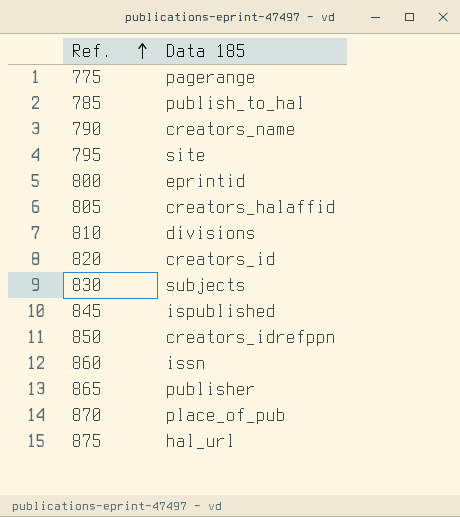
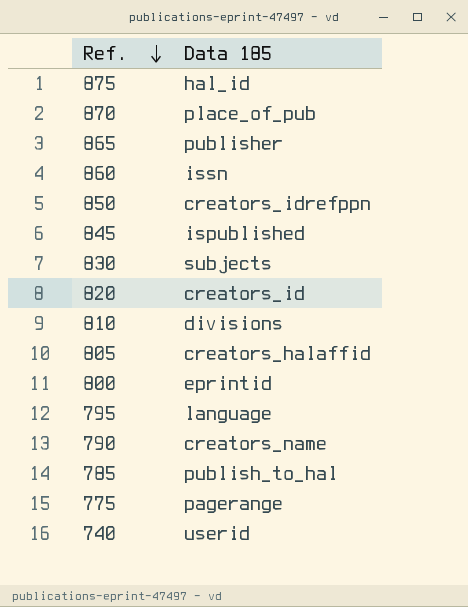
row order: Ref. ascending -> Ref. descending
875 | Data 185: hal_url -> hal_id
795 | Data 185: site -> language
row 740: none -> userid

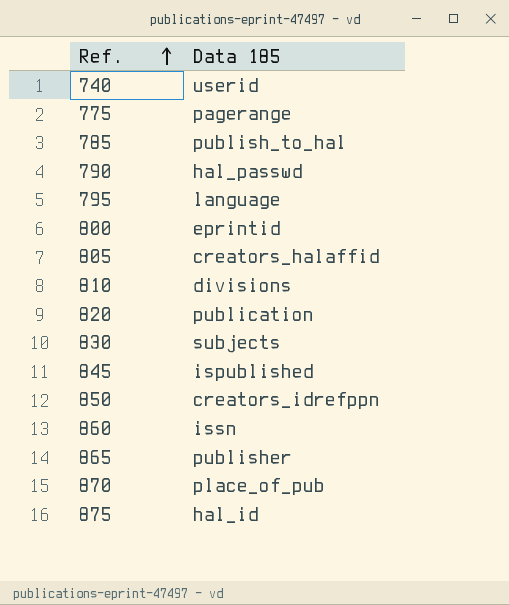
row order: Ref. descending -> Ref. ascending
790 | Data 185: creators_name -> hal_passwd
820 | Data 185: creators_id -> publication

